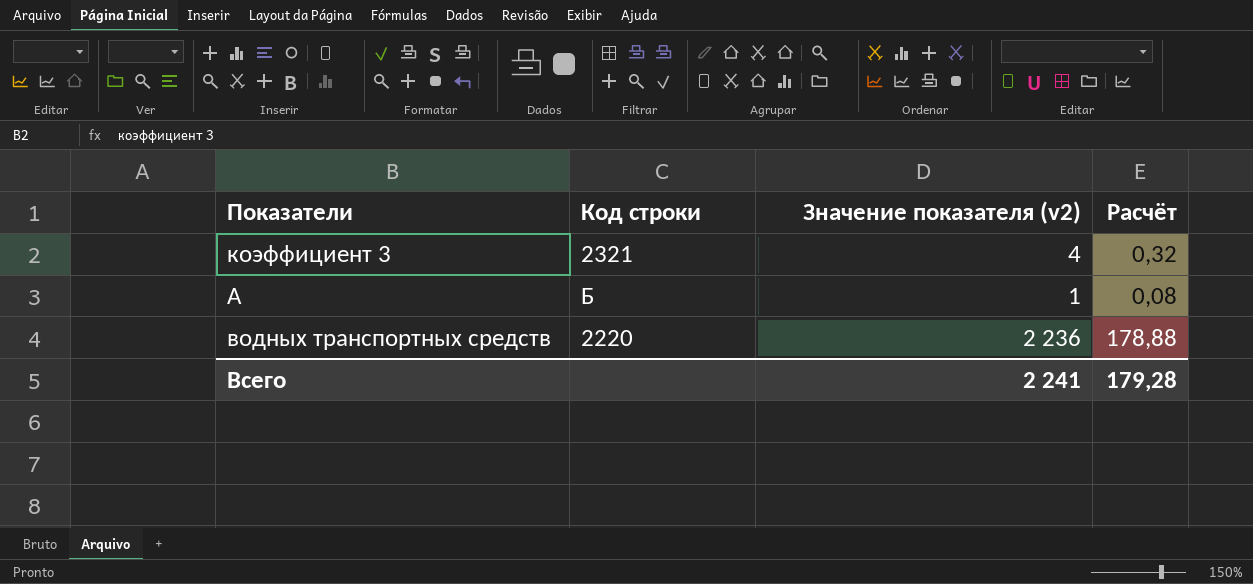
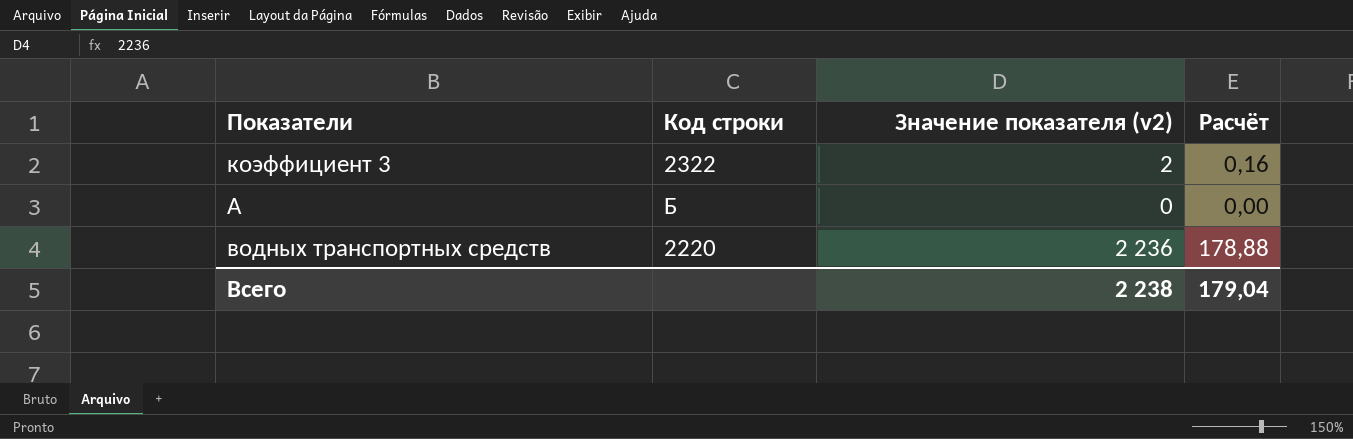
коэффициент 3 | Код строки: 2321 -> 2322
коэффициент 3 | Значение показателя (v2): 4 -> 2
коэффициент 3 | Расчёт: 0,32 -> 0,16
А | Значение показателя (v2): 1 -> 0
А | Расчёт: 0,08 -> 0,00
Всего | Значение показателя (v2): 2 241 -> 2 238
Всего | Расчёт: 179,28 -> 179,04

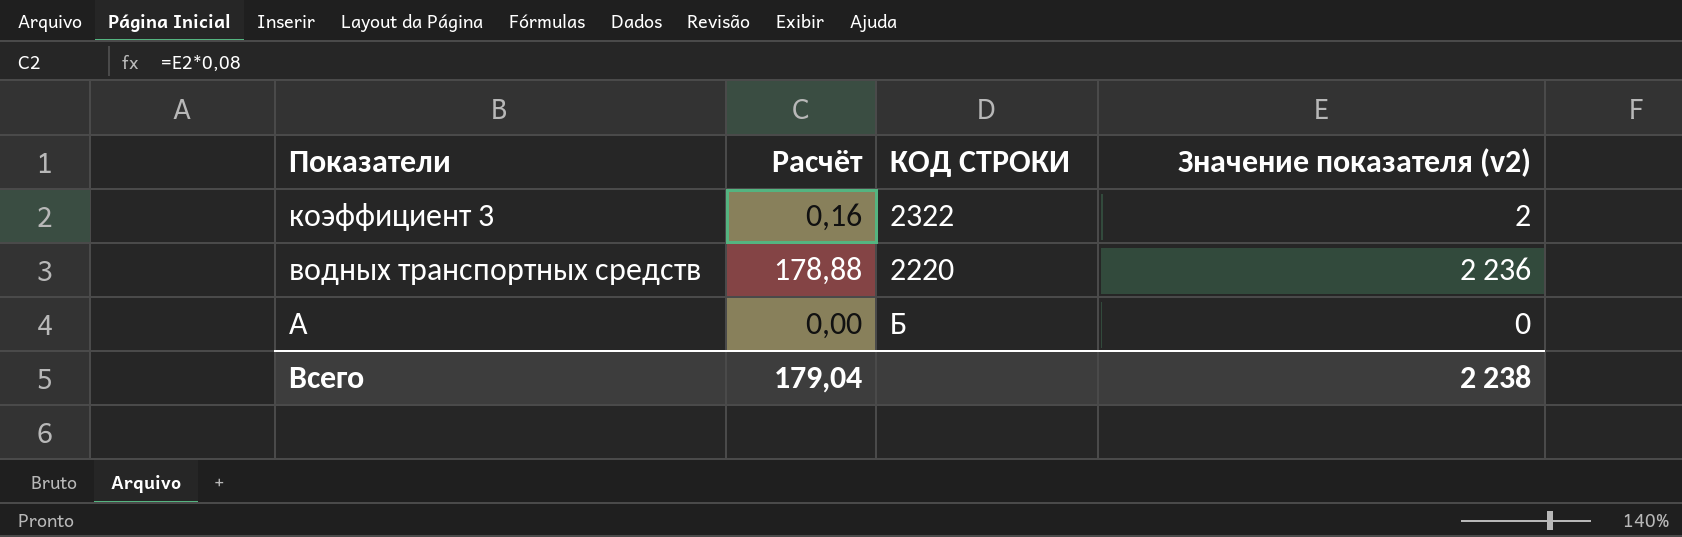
row order: none -> Показатели descending
column Расчёт | position: 4 -> 2
column name: Код строки -> КОД СТРОКИ

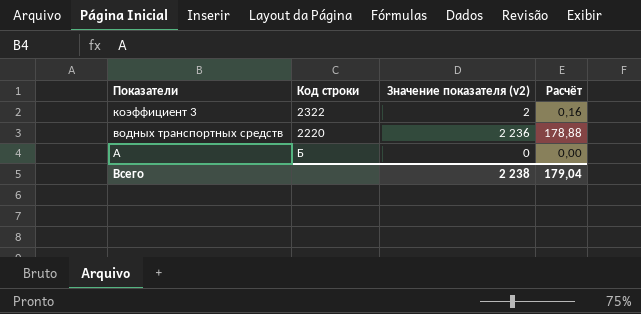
column name: КОД СТРОКИ -> Код строки
column Расчёт | position: 2 -> 4

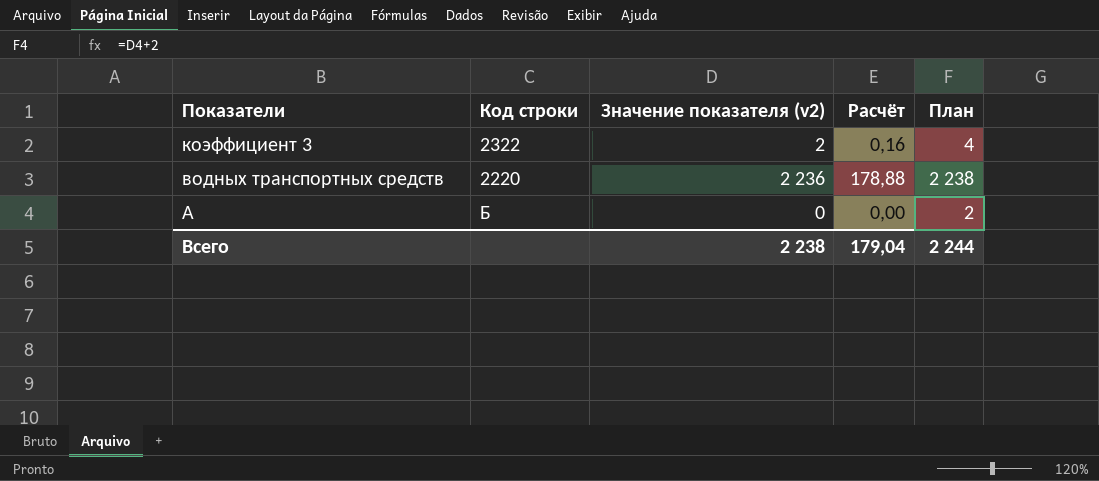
column План | formula: none -> [Значение показателя (v2)] + 2

